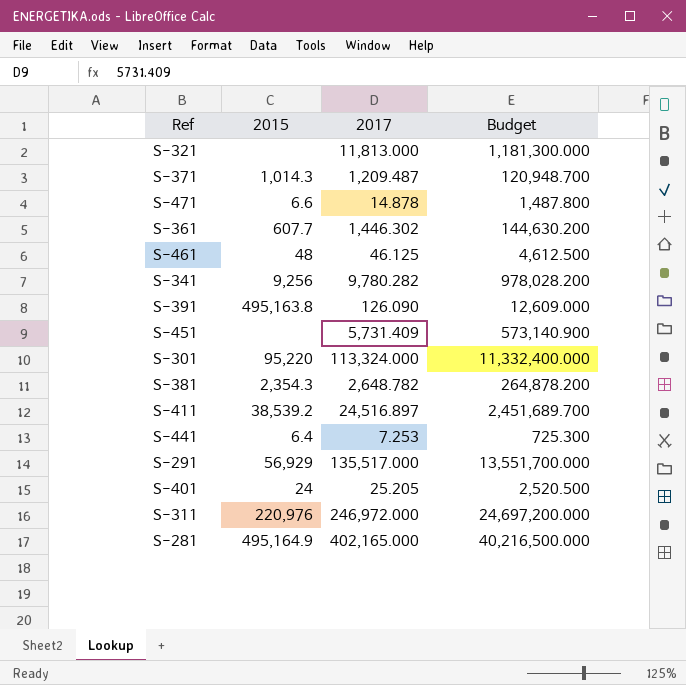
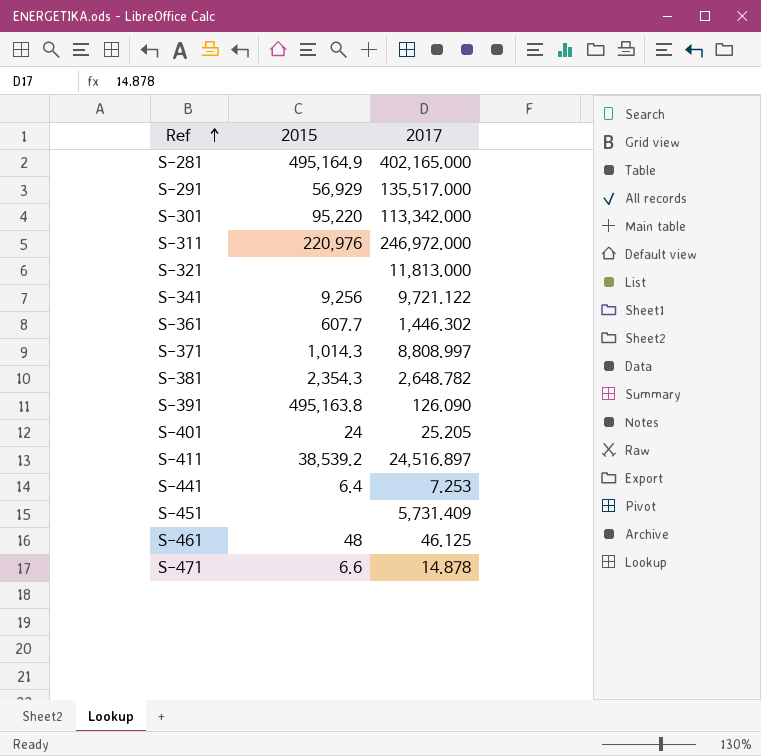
row order: none -> Ref ascending
column Budget | formula: [2017] * 100 -> none
S-301 | 2017: 113,324.000 -> 113,342.000
S-341 | 2017: 9,780.282 -> 9,721.122
S-371 | 2017: 1,209.487 -> 8,808.997

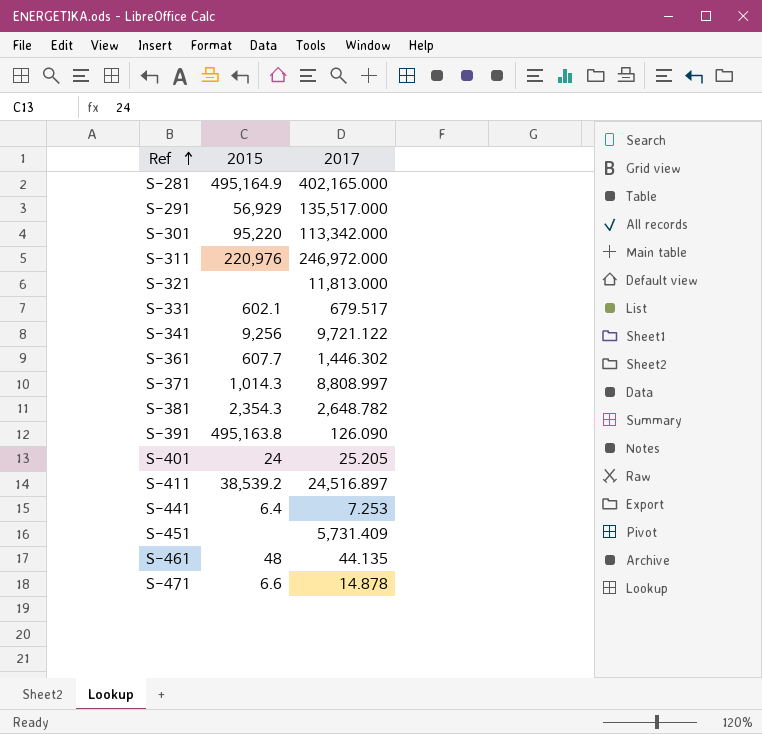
row S-331: none -> 602.1 | 679.517
S-461 | 2017: 46.125 -> 44.135

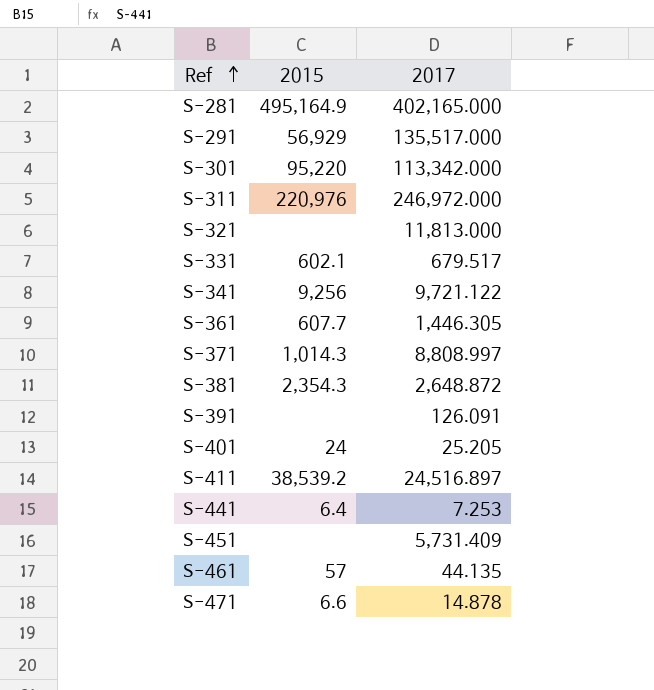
S-361 | 2017: 1,446.302 -> 1,446.305
S-381 | 2017: 2,648.782 -> 2,648.872
S-391 | 2015: 495,163.8 -> none
S-391 | 2017: 126.090 -> 126.091
S-461 | 2015: 48 -> 57

